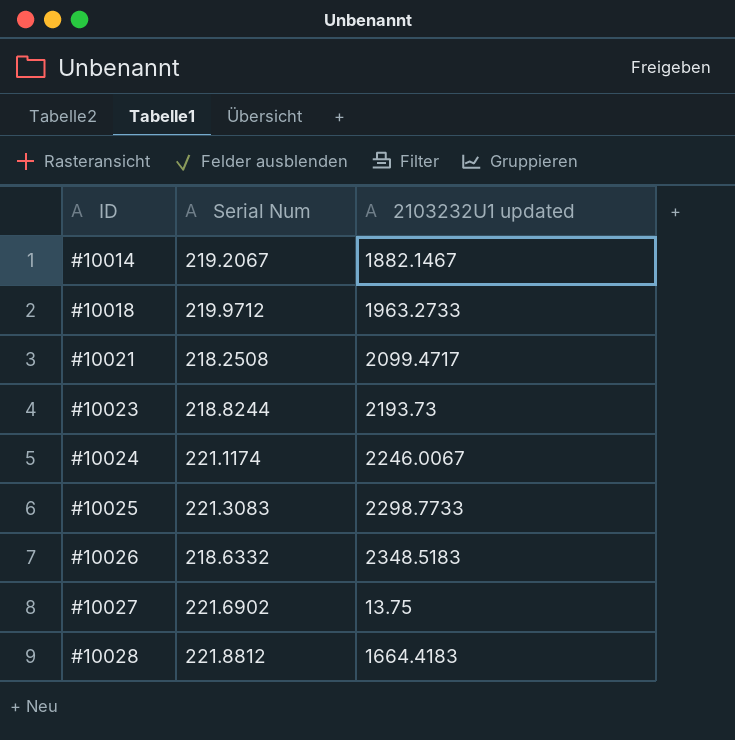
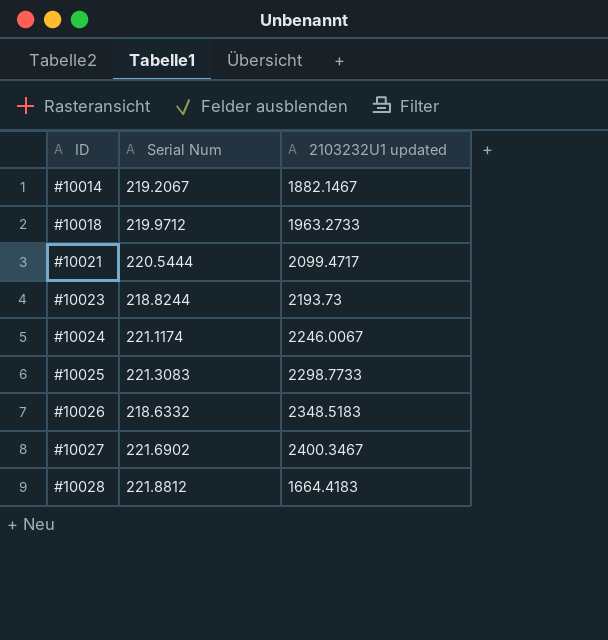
#10021 | Serial Num: 218.2508 -> 220.5444
#10027 | 2103232U1 updated: 13.75 -> 2400.3467

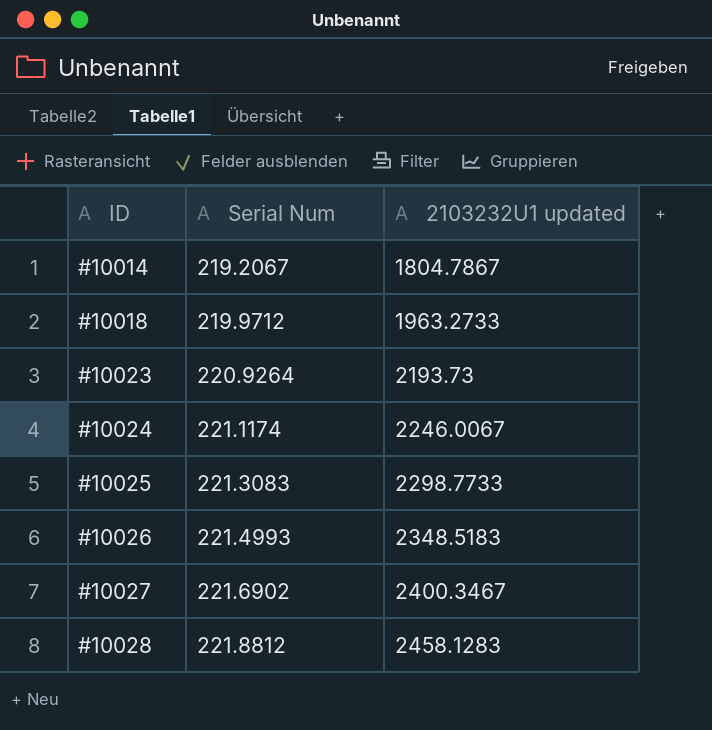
row #10021: 220.5444 | 2099.4717 -> none
#10014 | 2103232U1 updated: 1882.1467 -> 1804.7867
#10023 | Serial Num: 218.8244 -> 220.9264
#10026 | Serial Num: 218.6332 -> 221.4993
#10028 | 2103232U1 updated: 1664.4183 -> 2458.1283

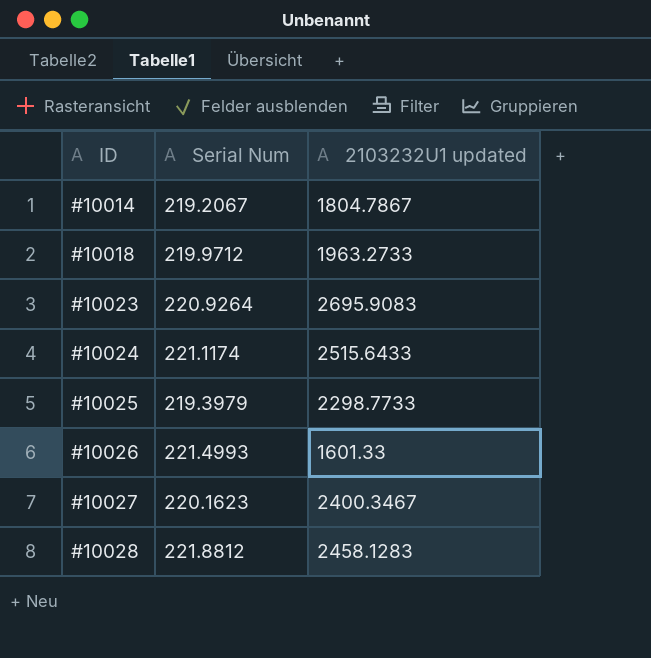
#10023 | 2103232U1 updated: 2193.73 -> 2695.9083
#10024 | 2103232U1 updated: 2246.0067 -> 2515.6433
#10025 | Serial Num: 221.3083 -> 219.3979
#10026 | 2103232U1 updated: 2348.5183 -> 1601.33
#10027 | Serial Num: 221.6902 -> 220.1623

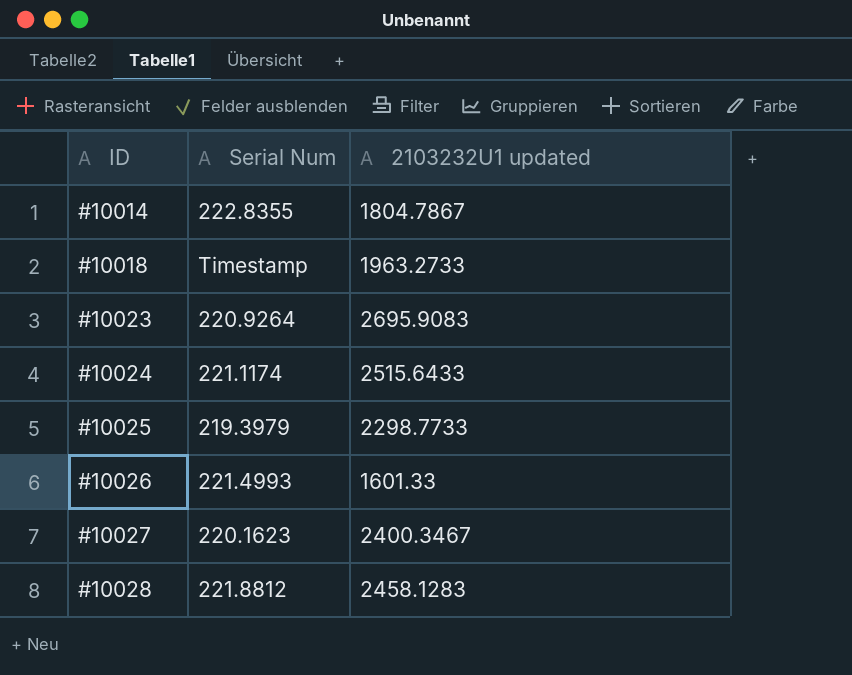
#10014 | Serial Num: 219.2067 -> 222.8355
#10018 | Serial Num: 219.9712 -> Timestamp

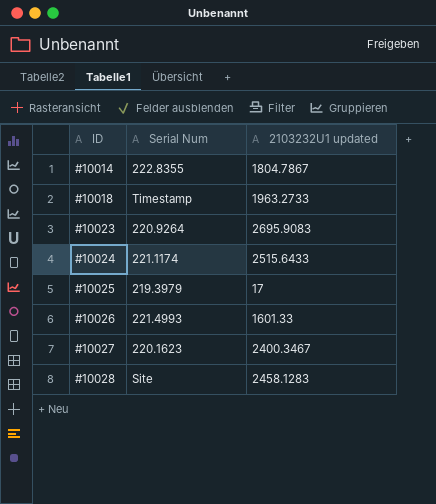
#10025 | 2103232U1 updated: 2298.7733 -> 17
#10028 | Serial Num: 221.8812 -> Site

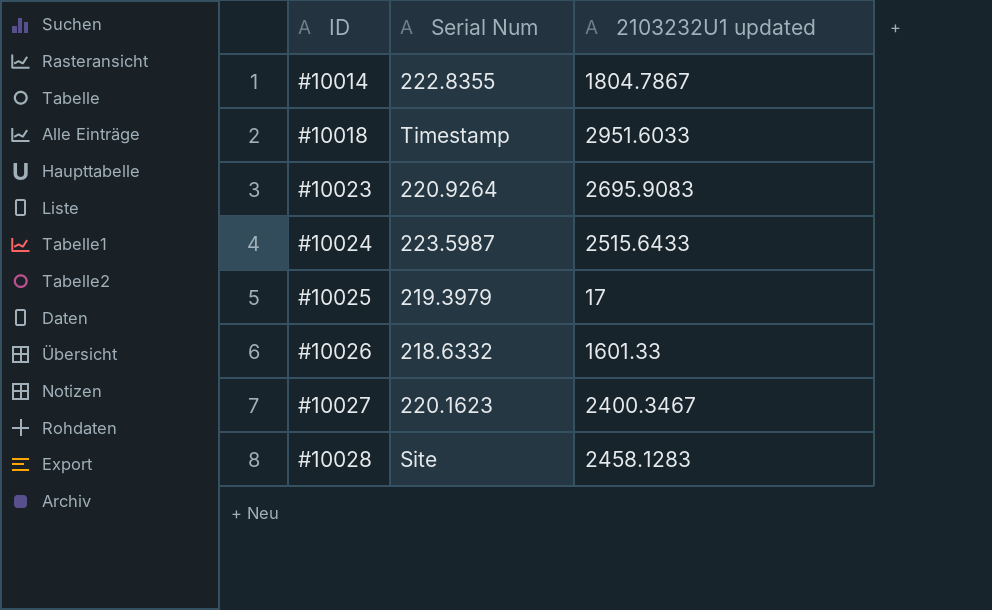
#10018 | 2103232U1 updated: 1963.2733 -> 2951.6033
#10024 | Serial Num: 221.1174 -> 223.5987
#10026 | Serial Num: 221.4993 -> 218.6332

